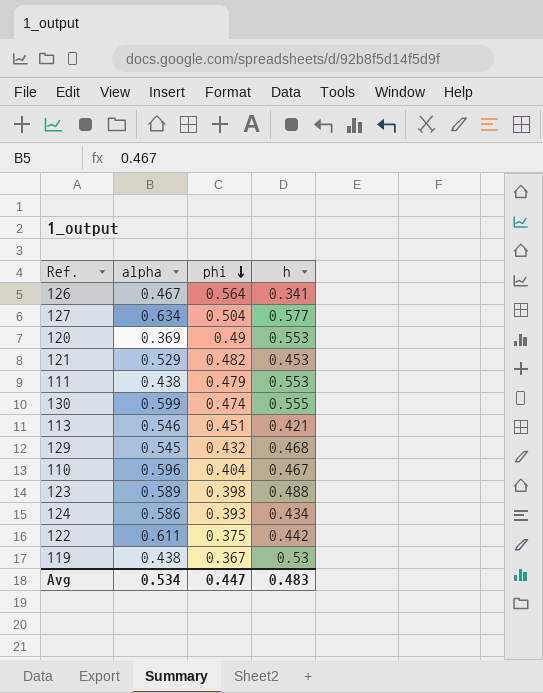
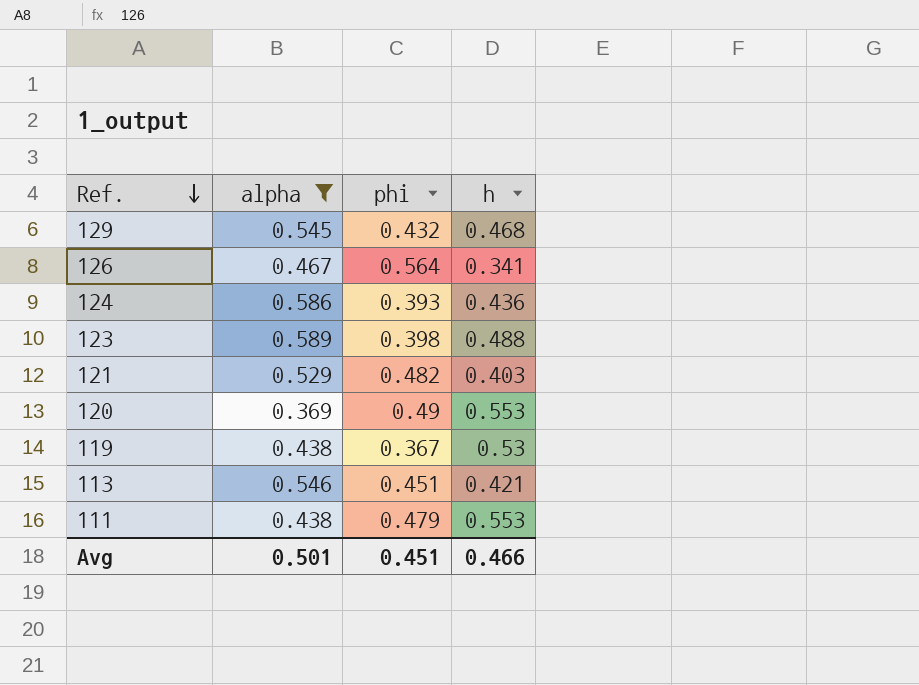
filter: none -> alpha <= 0.589
row order: phi descending -> Ref. descending
124 | h: 0.434 -> 0.436
121 | h: 0.453 -> 0.403
Avg | alpha: 0.534 -> 0.501
Avg | phi: 0.447 -> 0.451
Avg | h: 0.483 -> 0.466

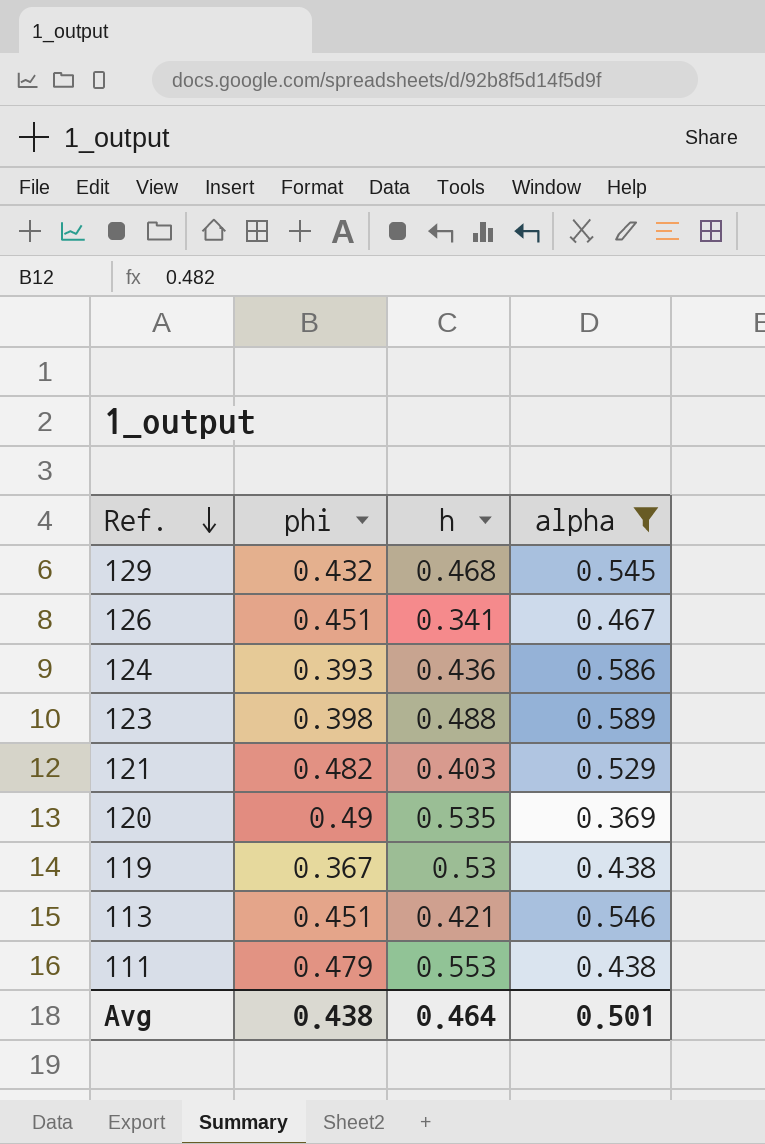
column alpha | position: 2 -> 4
126 | phi: 0.564 -> 0.451
120 | h: 0.553 -> 0.535
Avg | phi: 0.451 -> 0.438
Avg | h: 0.466 -> 0.464

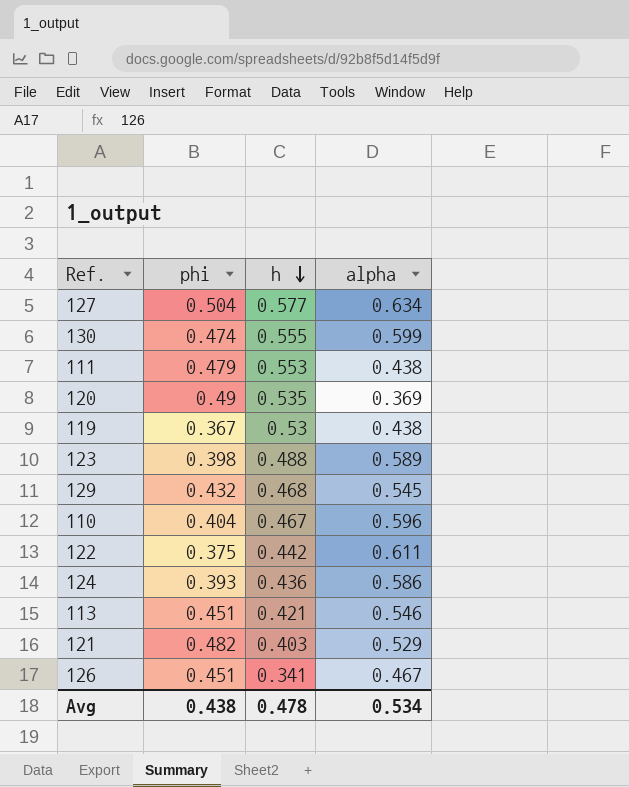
filter: alpha <= 0.589 -> none
row order: Ref. descending -> h descending
Avg | h: 0.464 -> 0.478
Avg | alpha: 0.501 -> 0.534

